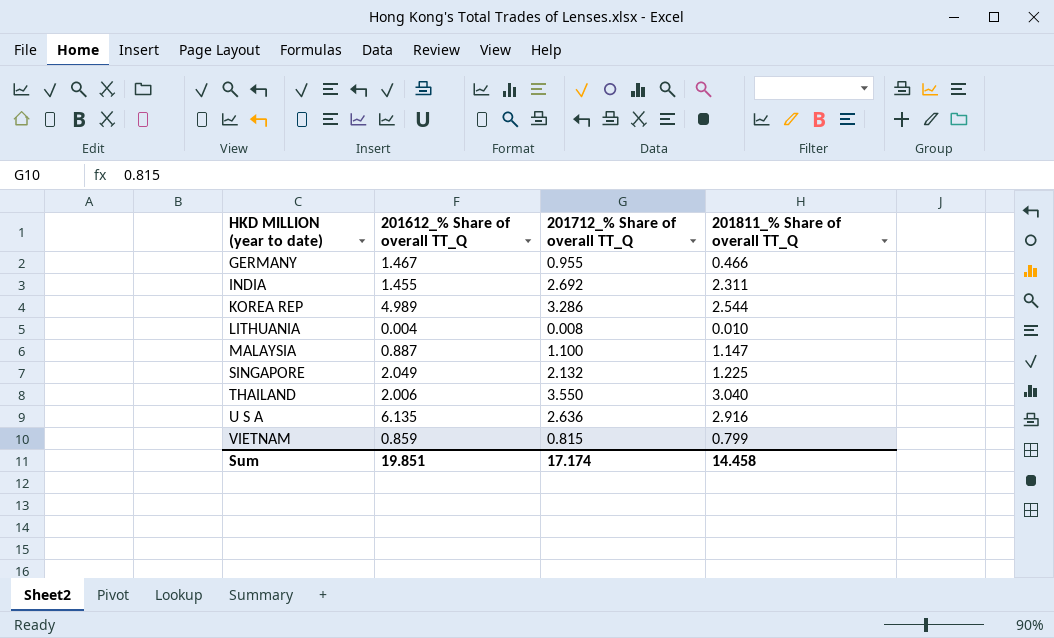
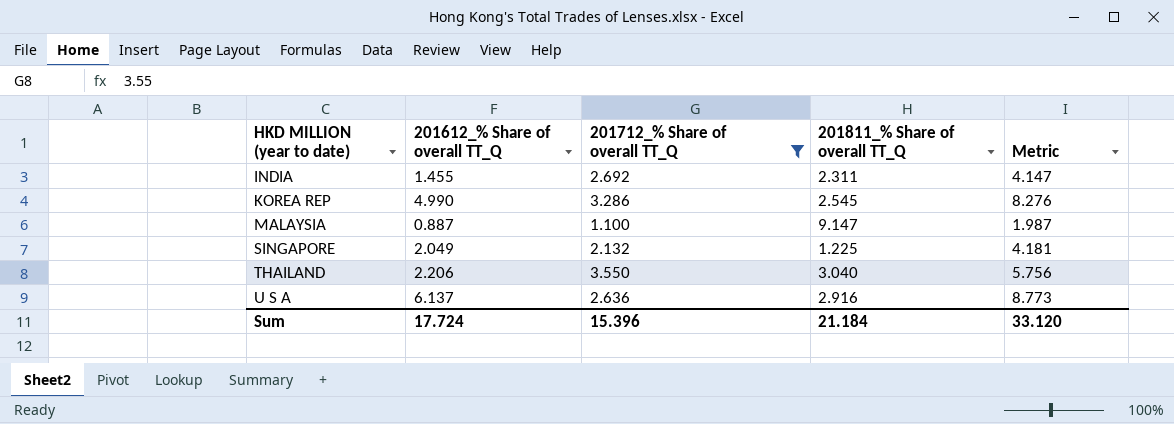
filter: none -> 201712_% Share of overall TT_Q >= 1.100
column Metric | formula: none -> [201612_% Share of overall TT_Q] + [201712_% Share of overall TT_Q]
KOREA REP | 201612_% Share of overall TT_Q: 4.989 -> 4.990
KOREA REP | 201811_% Share of overall TT_Q: 2.544 -> 2.545
MALAYSIA | 201811_% Share of overall TT_Q: 1.147 -> 9.147
THAILAND | 201612_% Share of overall TT_Q: 2.006 -> 2.206
U S A | 201612_% Share of overall TT_Q: 6.135 -> 6.137
Sum | 201612_% Share of overall TT_Q: 19.851 -> 17.724
Sum | 201712_% Share of overall TT_Q: 17.174 -> 15.396
Sum | 201811_% Share of overall TT_Q: 14.458 -> 21.184

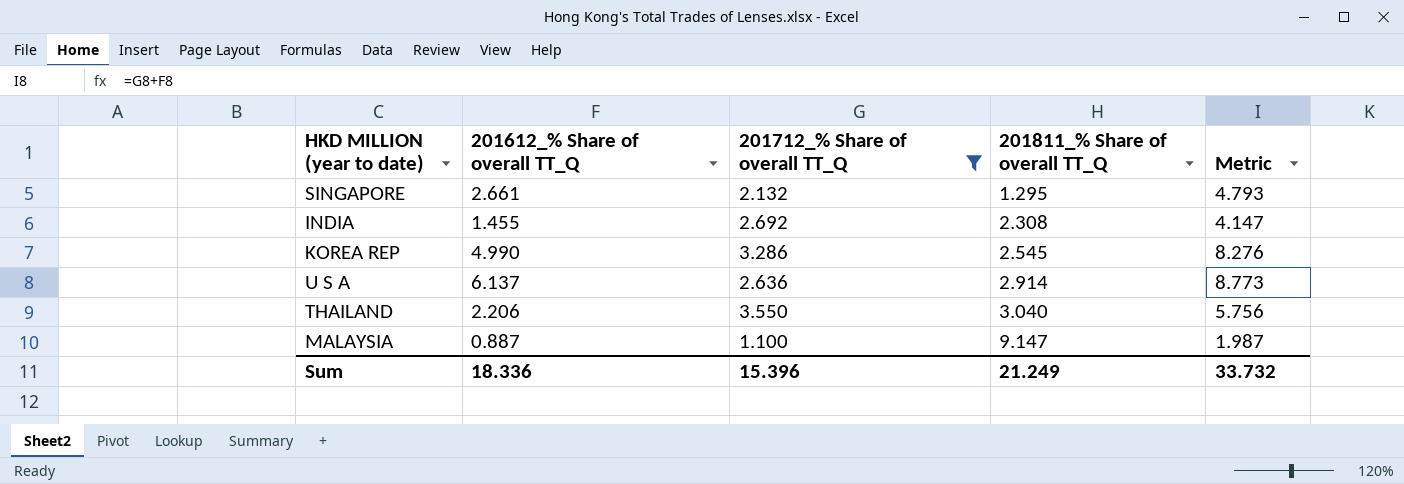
row order: HKD MILLION (year to date) ascending -> 201811_% Share of overall TT_Q ascending
SINGAPORE | 201612_% Share of overall TT_Q: 2.049 -> 2.661
SINGAPORE | 201811_% Share of overall TT_Q: 1.225 -> 1.295
SINGAPORE | Metric: 4.181 -> 4.793
INDIA | 201811_% Share of overall TT_Q: 2.311 -> 2.308
U S A | 201811_% Share of overall TT_Q: 2.916 -> 2.914
Sum | 201612_% Share of overall TT_Q: 17.724 -> 18.336
Sum | 201811_% Share of overall TT_Q: 21.184 -> 21.249
Sum | Metric: 33.120 -> 33.732

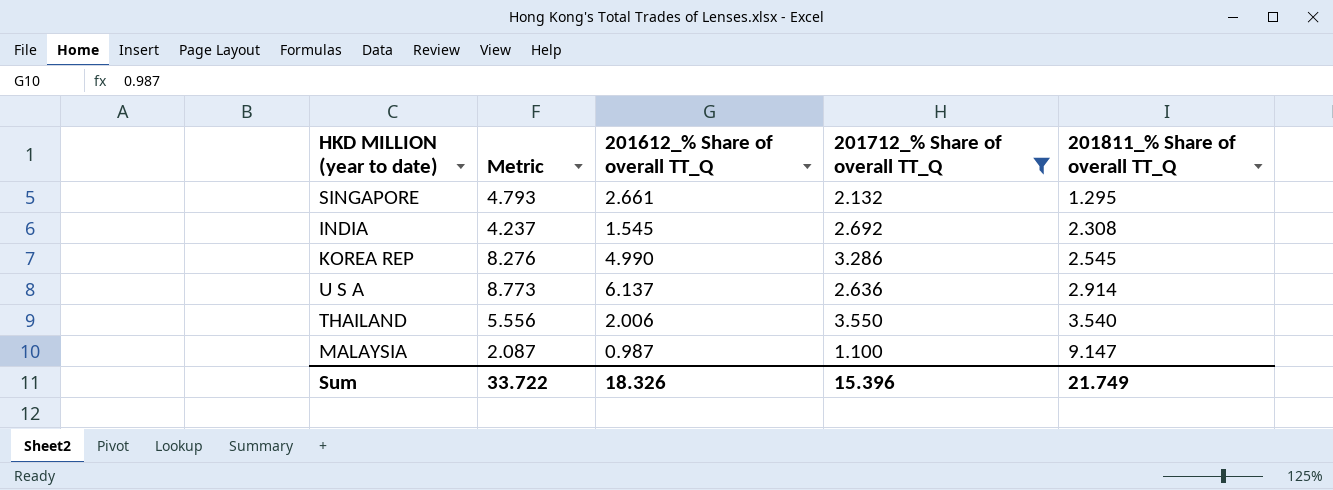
column Metric | position: 5 -> 2
INDIA | Metric: 4.147 -> 4.237
INDIA | 201612_% Share of overall TT_Q: 1.455 -> 1.545
THAILAND | Metric: 5.756 -> 5.556
THAILAND | 201612_% Share of overall TT_Q: 2.206 -> 2.006
THAILAND | 201811_% Share of overall TT_Q: 3.040 -> 3.540
MALAYSIA | Metric: 1.987 -> 2.087
MALAYSIA | 201612_% Share of overall TT_Q: 0.887 -> 0.987
Sum | Metric: 33.732 -> 33.722
Sum | 201612_% Share of overall TT_Q: 18.336 -> 18.326
Sum | 201811_% Share of overall TT_Q: 21.249 -> 21.749

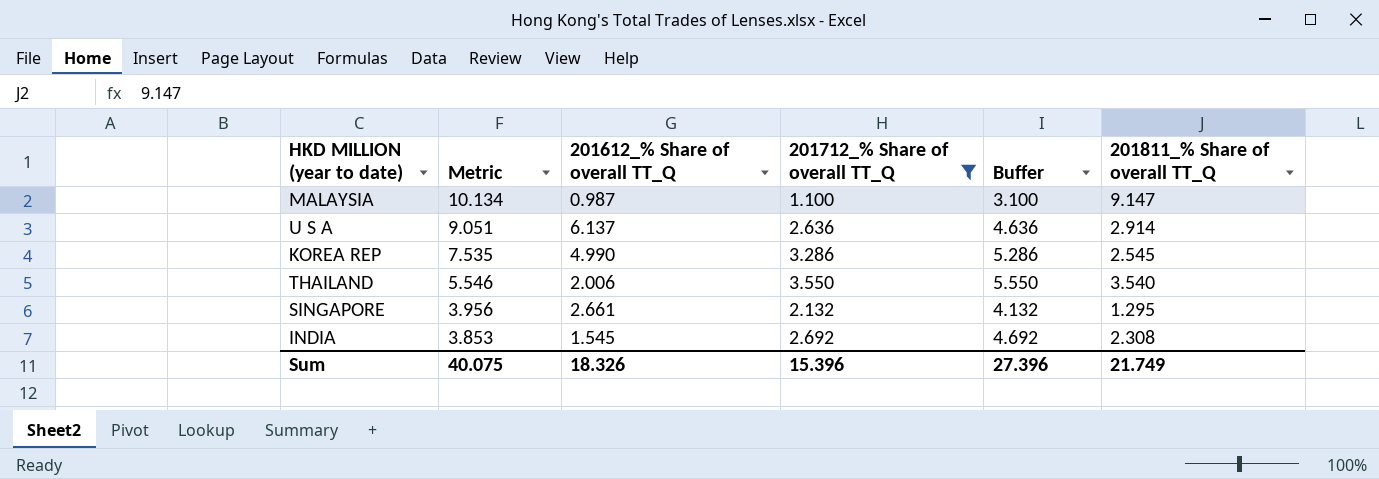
row order: 201811_% Share of overall TT_Q ascending -> Metric descending
column Metric | formula: [201612_% Share of overall TT_Q] + [201712_% Share of overall TT_Q] -> [201612_% Share of overall TT_Q] + [201811_% Share of overall TT_Q]
column Buffer | formula: none -> [201712_% Share of overall TT_Q] + 2
Sum | Metric: 33.722 -> 40.075

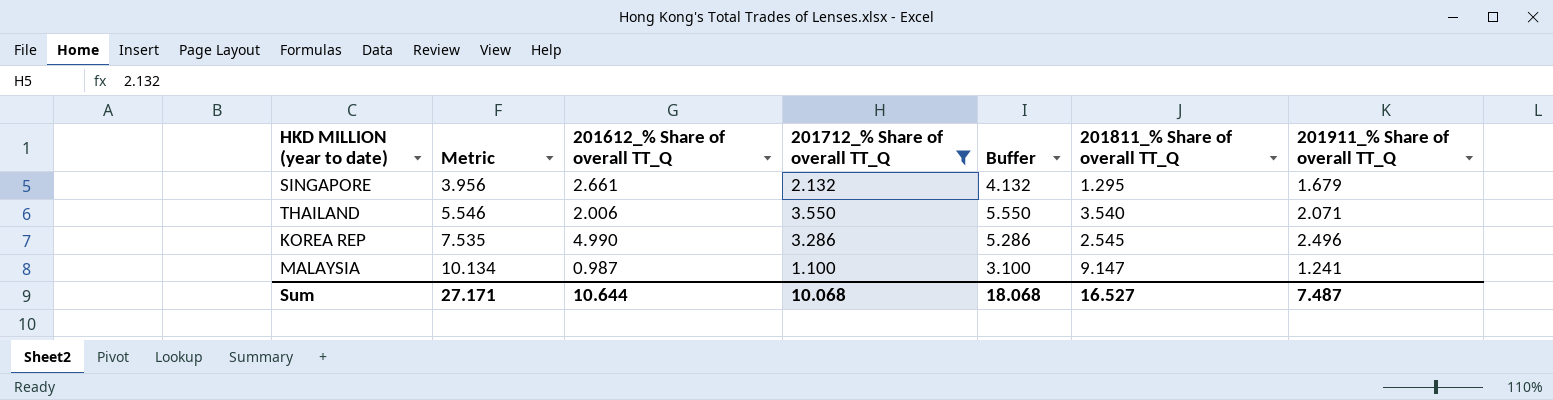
row order: Metric descending -> Metric ascending
column 201911_% Share of overall TT_Q | position: none -> 7
row U S A: 9.051 | 6.137 | 2.636 | 4.636 | 2.914 -> none
row INDIA: 3.853 | 1.545 | 2.692 | 4.692 | 2.308 -> none
Sum | Metric: 40.075 -> 27.171
Sum | 201612_% Share of overall TT_Q: 18.326 -> 10.644
Sum | 201712_% Share of overall TT_Q: 15.396 -> 10.068
Sum | Buffer: 27.396 -> 18.068
Sum | 201811_% Share of overall TT_Q: 21.749 -> 16.527

